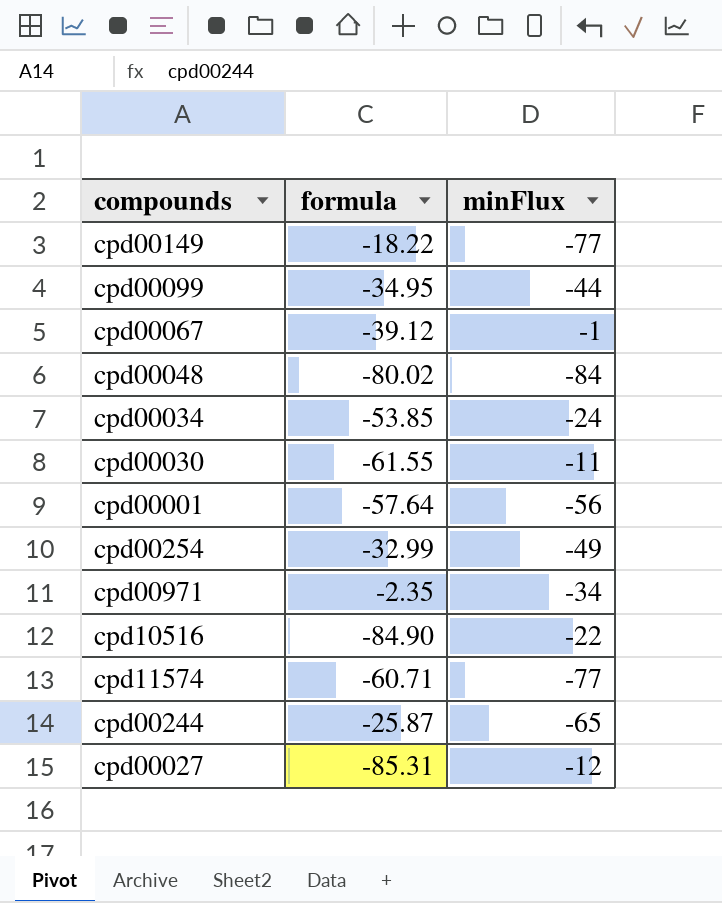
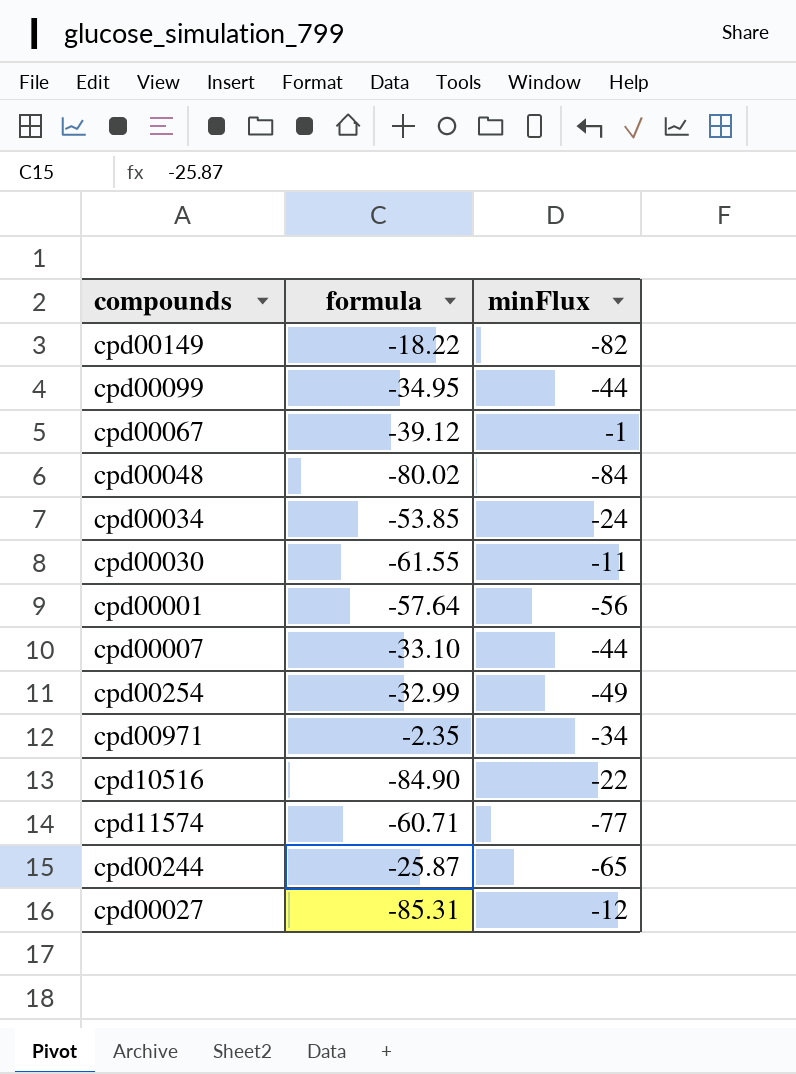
cpd00149 | minFlux: -77 -> -82
row cpd00007: none -> -33.10 | -44

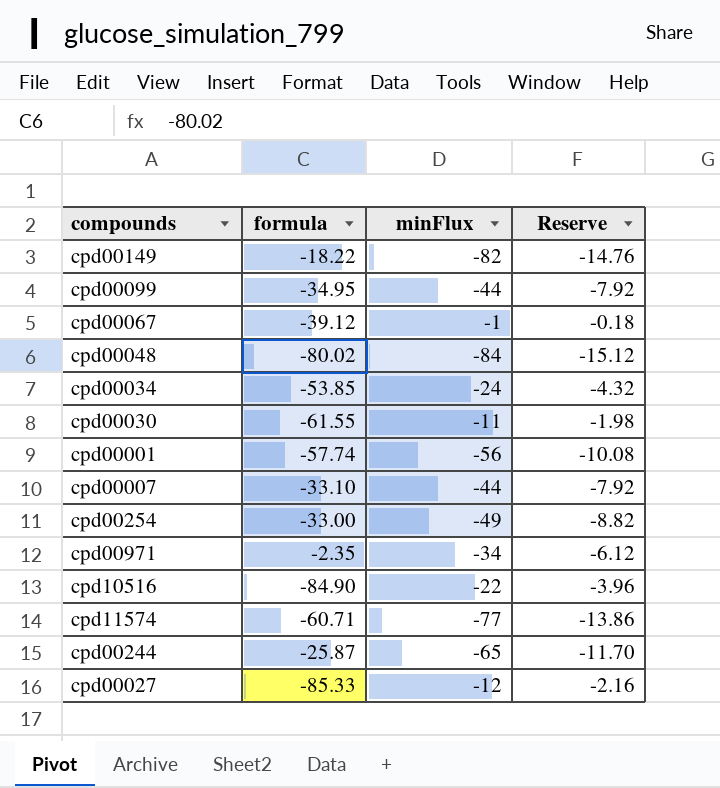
column Reserve | formula: none -> [minFlux] * 0.18
cpd00001 | formula: -57.64 -> -57.74
cpd00254 | formula: -32.99 -> -33.00
cpd00027 | formula: -85.31 -> -85.33

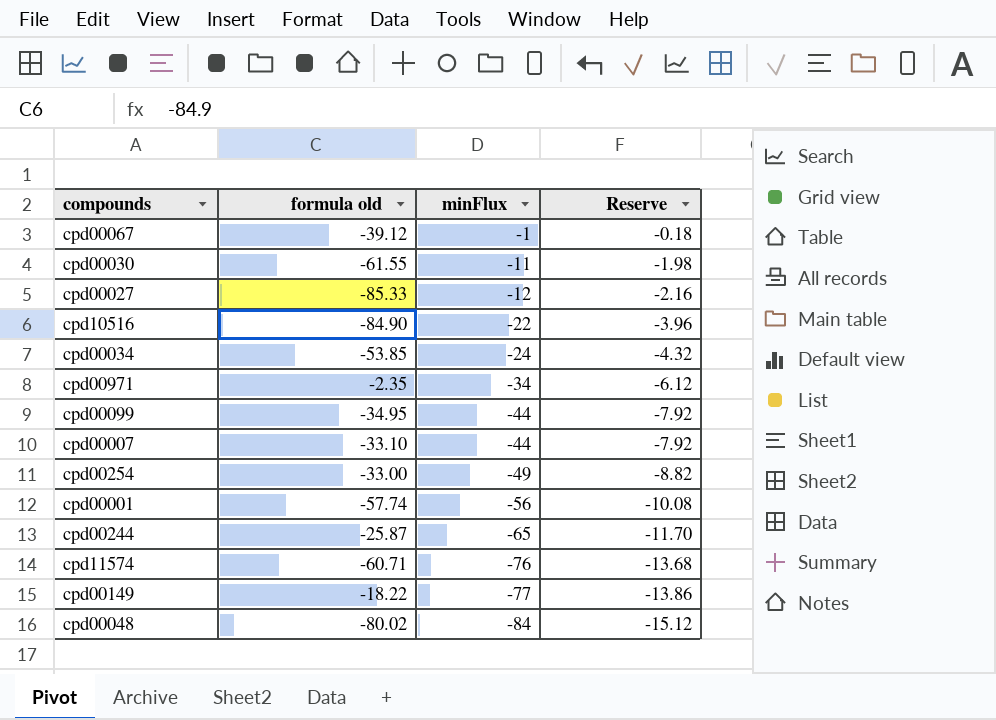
row order: none -> minFlux descending
column name: formula -> formula old
cpd11574 | minFlux: -77 -> -76
cpd11574 | Reserve: -13.86 -> -13.68
cpd00149 | minFlux: -82 -> -77
cpd00149 | Reserve: -14.76 -> -13.86

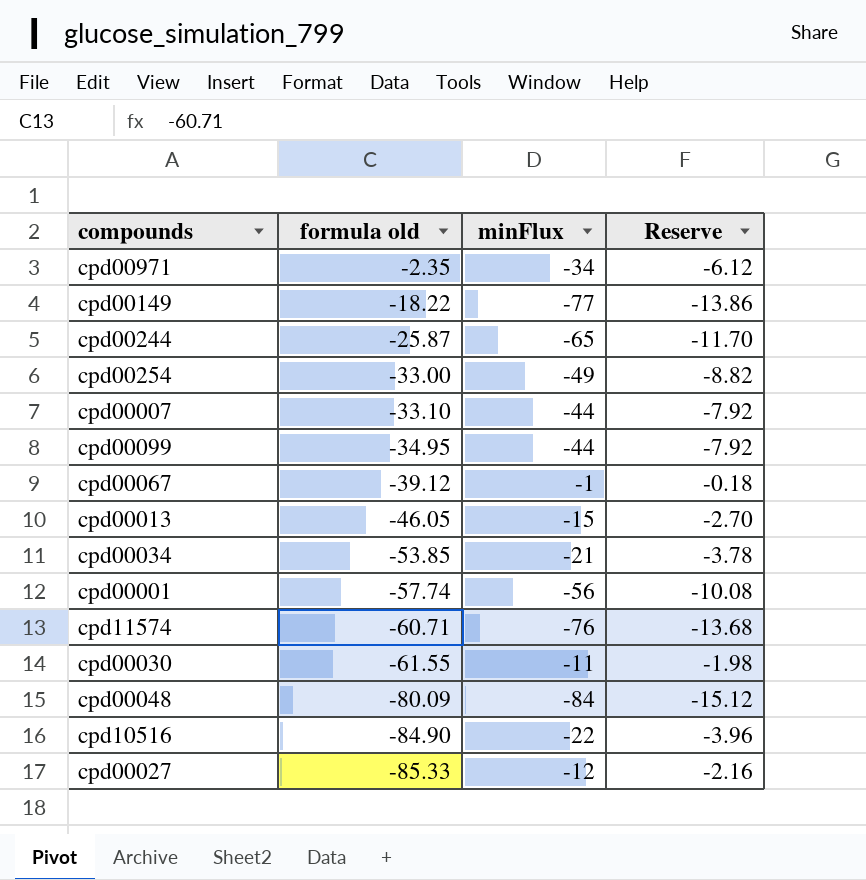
row order: minFlux descending -> formula old descending
row cpd00013: none -> -46.05 | -15 | -2.70
cpd00034 | minFlux: -24 -> -21
cpd00034 | Reserve: -4.32 -> -3.78
cpd00048 | formula old: -80.02 -> -80.09

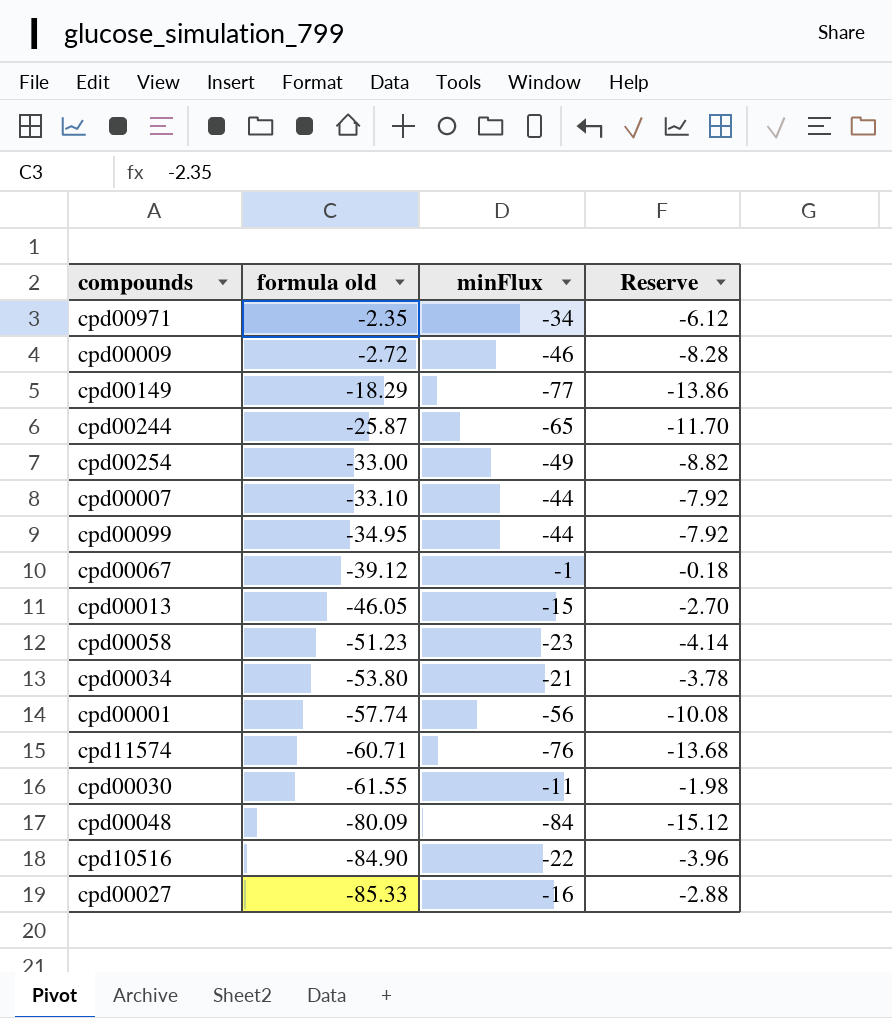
row cpd00009: none -> -2.72 | -46 | -8.28
cpd00149 | formula old: -18.22 -> -18.29
row cpd00058: none -> -51.23 | -23 | -4.14
cpd00034 | formula old: -53.85 -> -53.80
cpd00027 | minFlux: -12 -> -16
cpd00027 | Reserve: -2.16 -> -2.88

